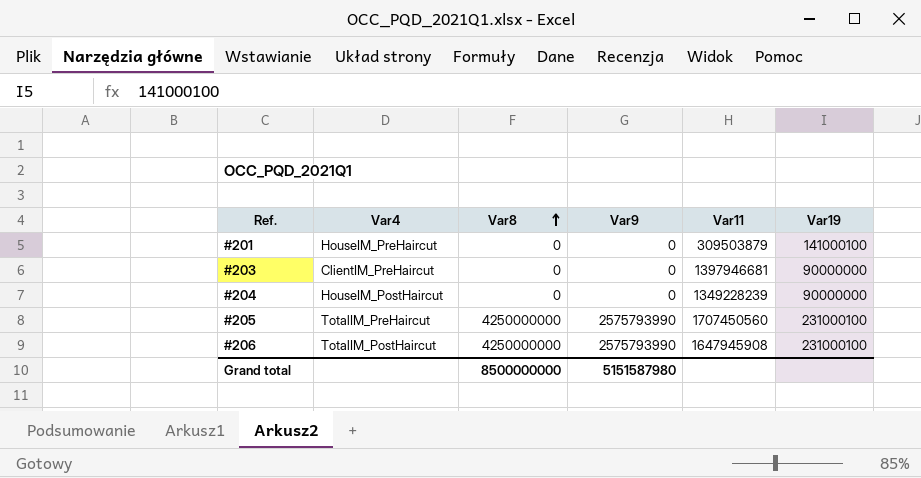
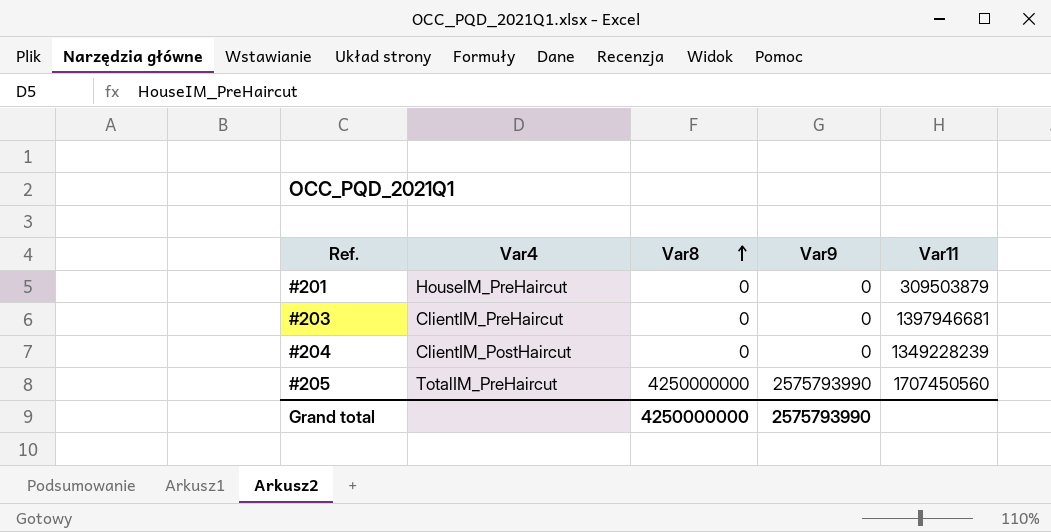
column Var19 | position: 6 -> none
row #206: TotalIM_PostHaircut | 4250000000 | 2575793990 | 1647945908 | 231000100 -> none
#204 | Var4: HouseIM_PostHaircut -> ClientIM_PostHaircut
Grand total | Var8: 8500000000 -> 4250000000
Grand total | Var9: 5151587980 -> 2575793990

